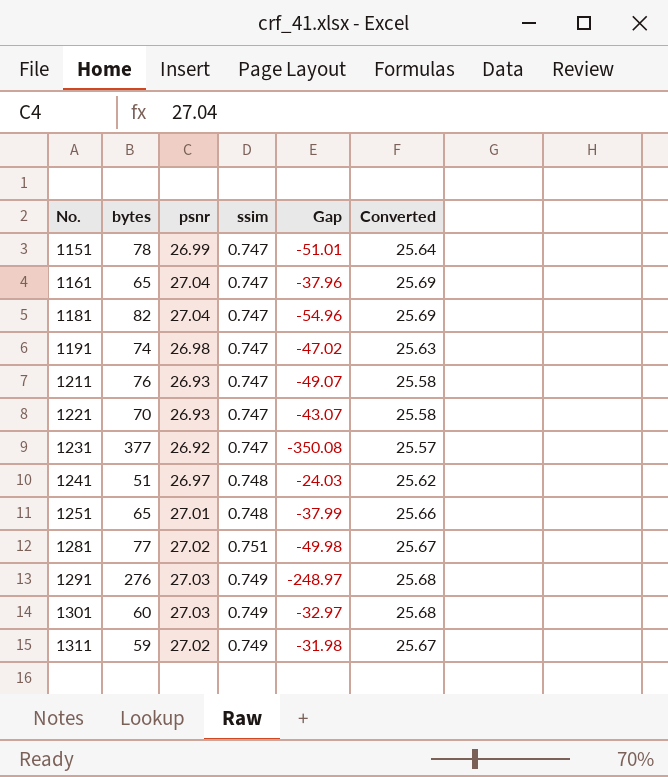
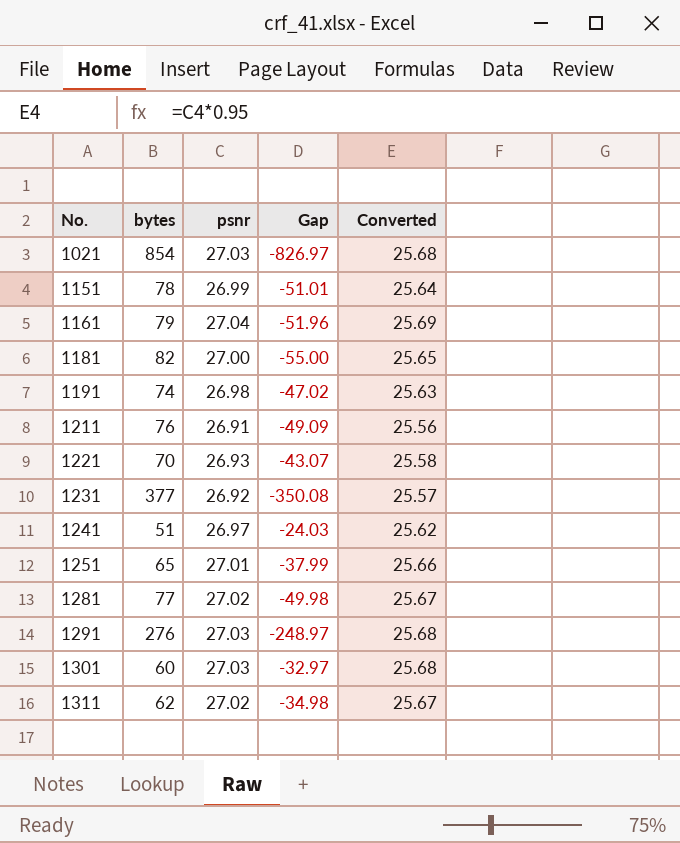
column ssim | position: 4 -> none
row 1021: none -> 854 | 27.03 | -826.97 | 25.68
1161 | bytes: 65 -> 79
1161 | Gap: -37.96 -> -51.96
1181 | psnr: 27.04 -> 27.00
1181 | Gap: -54.96 -> -55.00
1181 | Converted: 25.69 -> 25.65
1211 | psnr: 26.93 -> 26.91
1211 | Gap: -49.07 -> -49.09
1211 | Converted: 25.58 -> 25.56
1311 | bytes: 59 -> 62
1311 | Gap: -31.98 -> -34.98

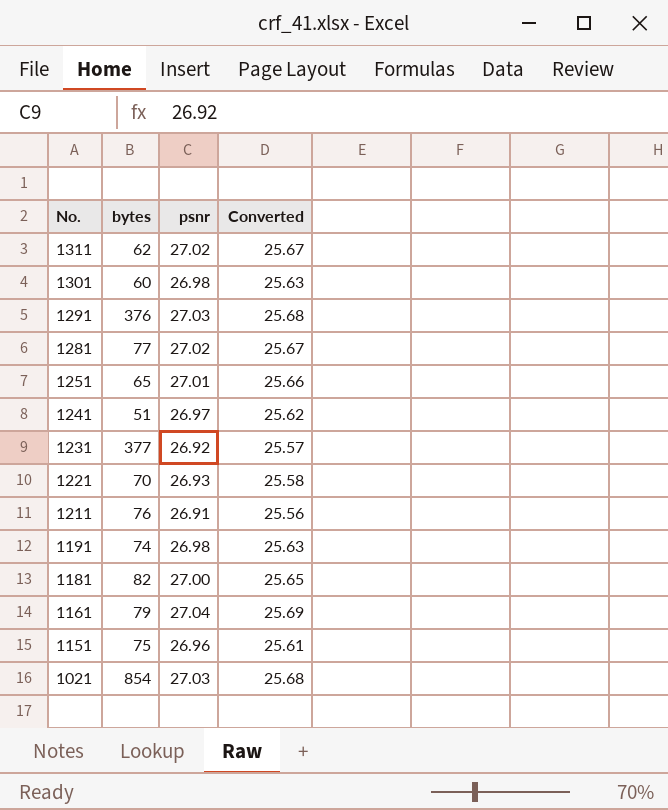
row order: No. ascending -> No. descending
column Gap | formula: [psnr] - [bytes] -> none
1301 | psnr: 27.03 -> 26.98
1301 | Converted: 25.68 -> 25.63
1291 | bytes: 276 -> 376
1151 | bytes: 78 -> 75
1151 | psnr: 26.99 -> 26.96
1151 | Converted: 25.64 -> 25.61

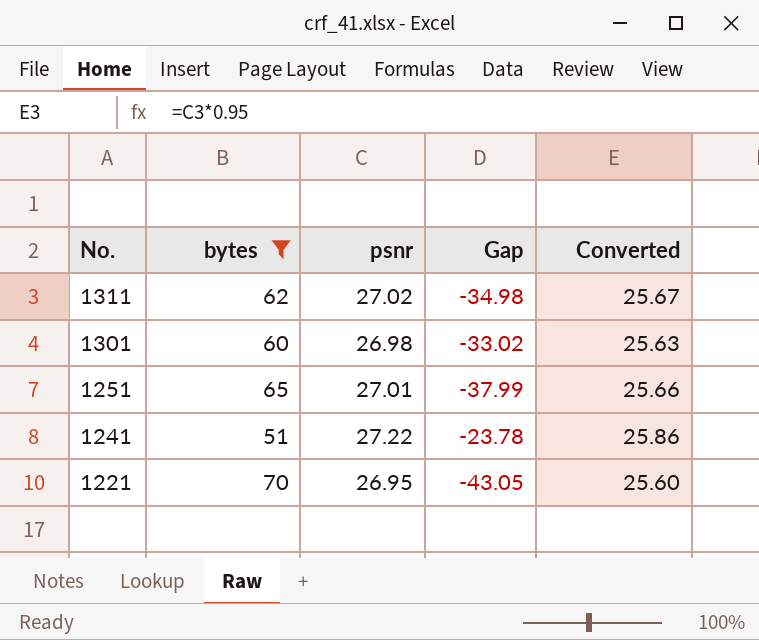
filter: none -> bytes <= 70
column Gap | formula: none -> [psnr] - [bytes]
1241 | psnr: 26.97 -> 27.22
1241 | Converted: 25.62 -> 25.86
1221 | psnr: 26.93 -> 26.95
1221 | Converted: 25.58 -> 25.60

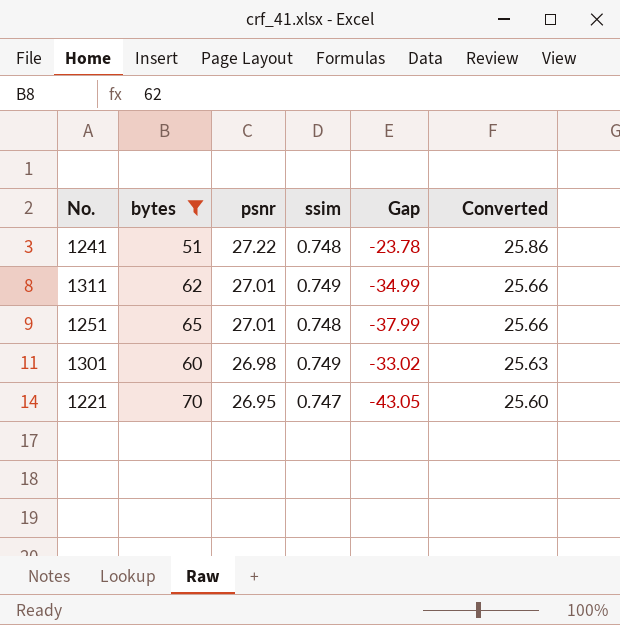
row order: No. descending -> psnr descending
column ssim | position: none -> 4
1311 | psnr: 27.02 -> 27.01
1311 | Gap: -34.98 -> -34.99
1311 | Converted: 25.67 -> 25.66

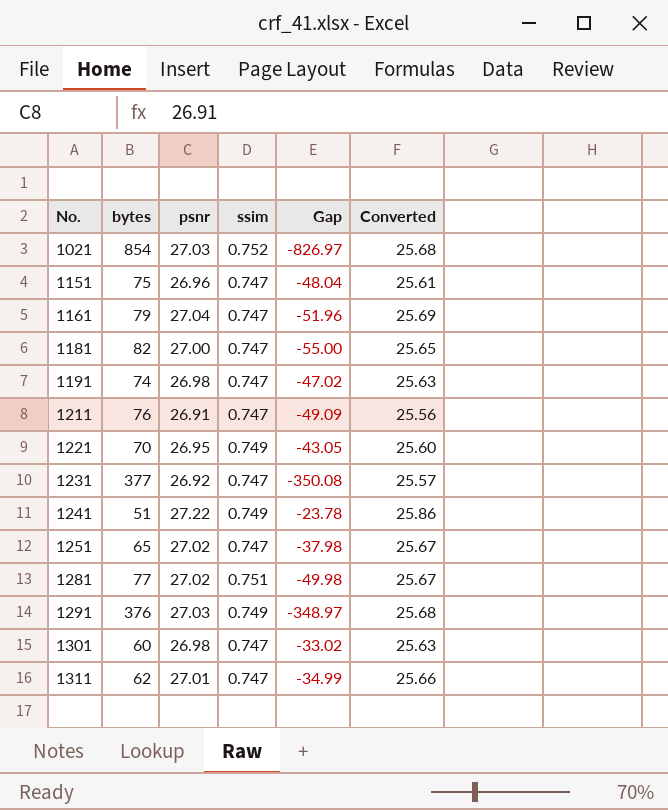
filter: bytes <= 70 -> none
row order: psnr descending -> No. ascending
1221 | ssim: 0.747 -> 0.749
1241 | ssim: 0.748 -> 0.749
1251 | psnr: 27.01 -> 27.02
1251 | ssim: 0.748 -> 0.747
1251 | Gap: -37.99 -> -37.98
1251 | Converted: 25.66 -> 25.67
1301 | ssim: 0.749 -> 0.747
1311 | ssim: 0.749 -> 0.747

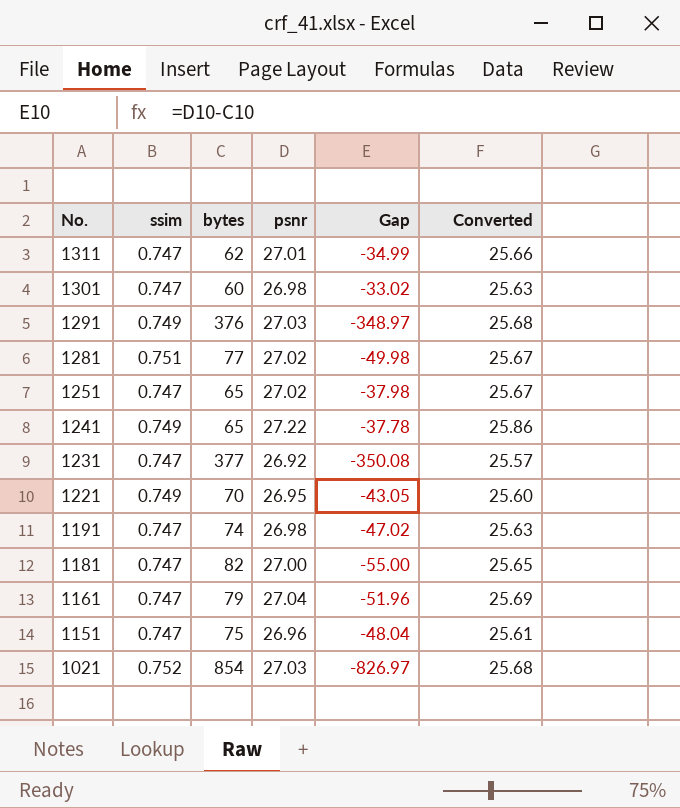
row order: No. ascending -> No. descending
column ssim | position: 4 -> 2
row 1211: 76 | 26.91 | 0.747 | -49.09 | 25.56 -> none
1241 | bytes: 51 -> 65
1241 | Gap: -23.78 -> -37.78

